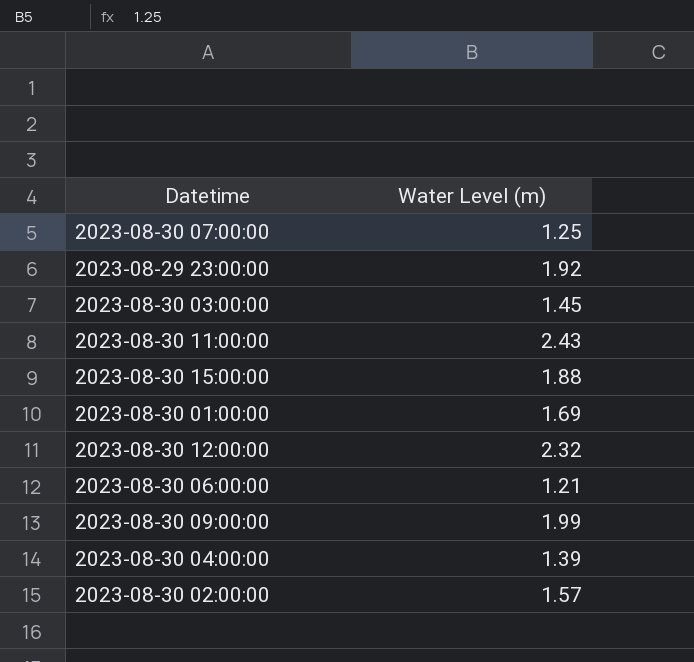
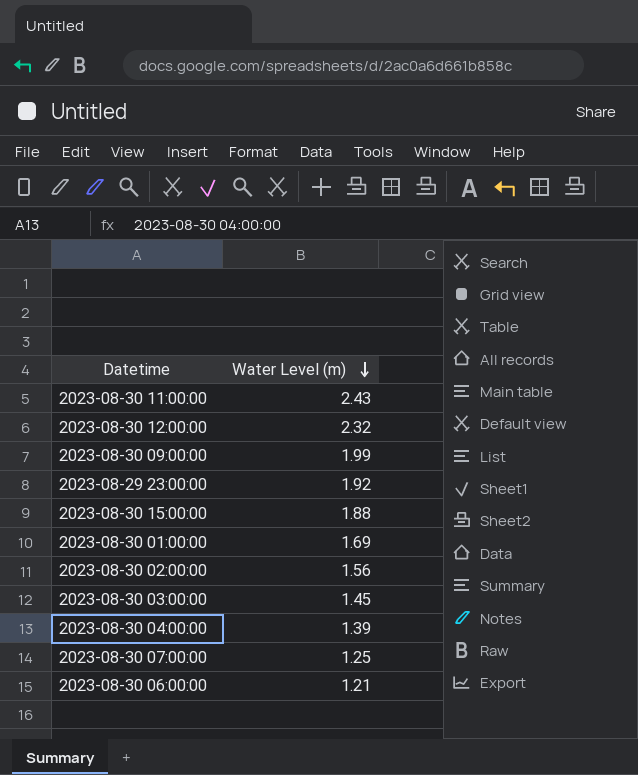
row order: none -> Water Level (m) descending
2023-08-30 02:00:00 | Water Level (m): 1.57 -> 1.56

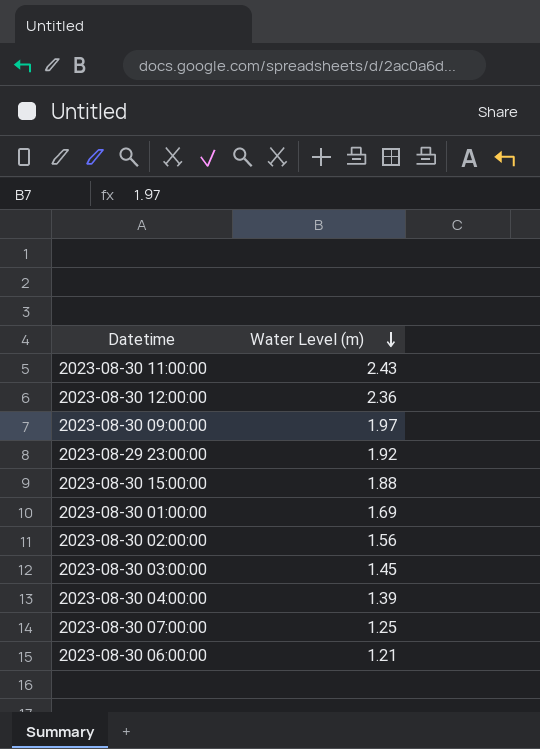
2023-08-30 12:00:00 | Water Level (m): 2.32 -> 2.36
2023-08-30 09:00:00 | Water Level (m): 1.99 -> 1.97

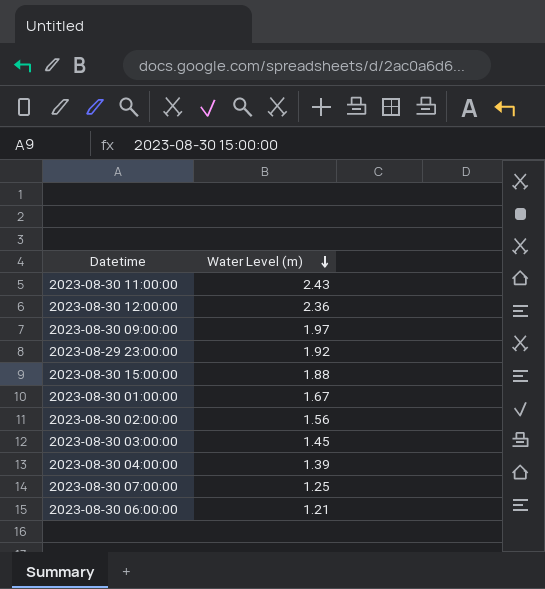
2023-08-30 01:00:00 | Water Level (m): 1.69 -> 1.67

